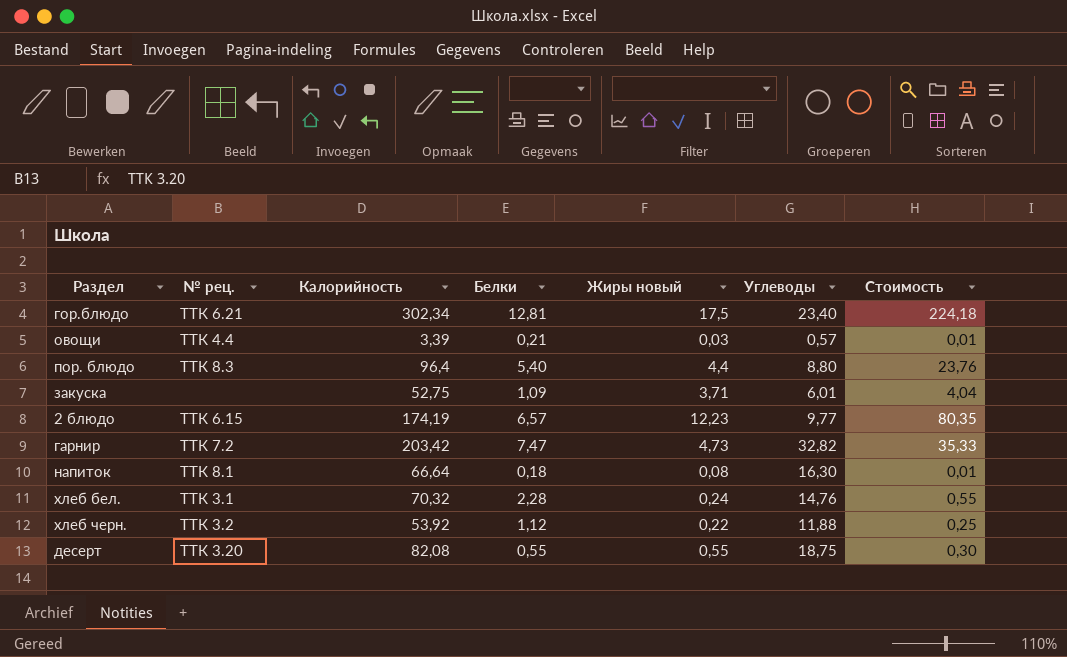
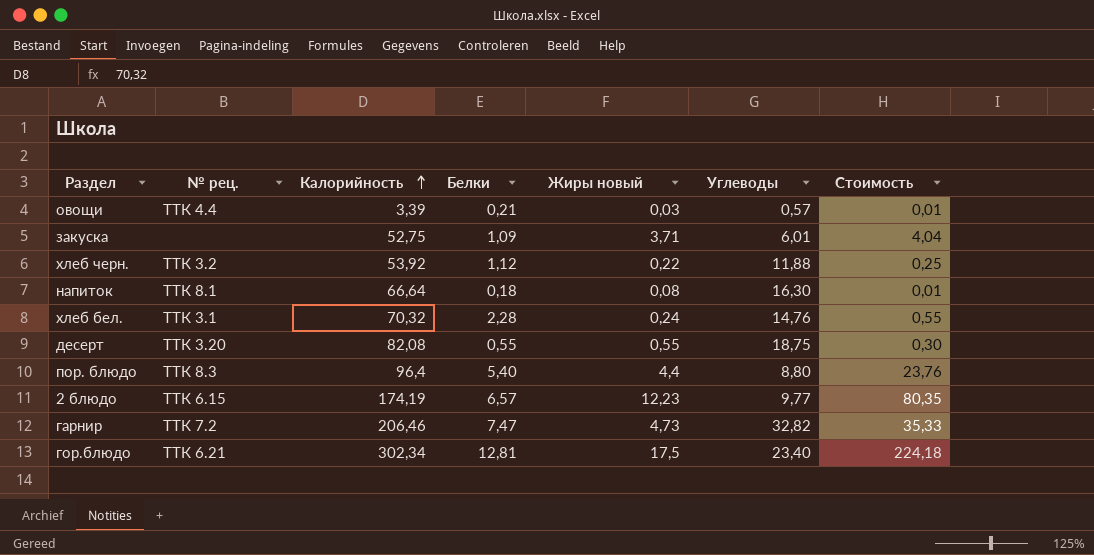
row order: none -> Калорийность ascending
гарнир | Калорийность: 203,42 -> 206,46

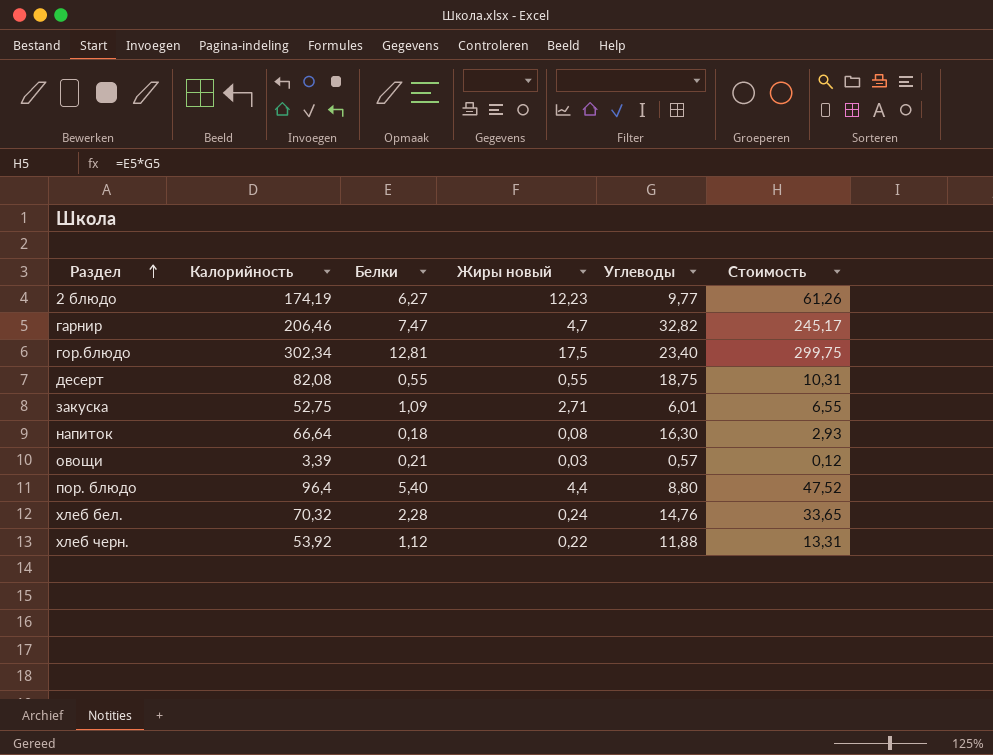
row order: Калорийность ascending -> Раздел ascending
column № рец. | position: 2 -> none
column Стоимость | formula: [Белки] * [Жиры новый] -> [Белки] * [Углеводы]
2 блюдо | Белки: 6,57 -> 6,27
гарнир | Жиры новый: 4,73 -> 4,7
закуска | Жиры новый: 3,71 -> 2,71

